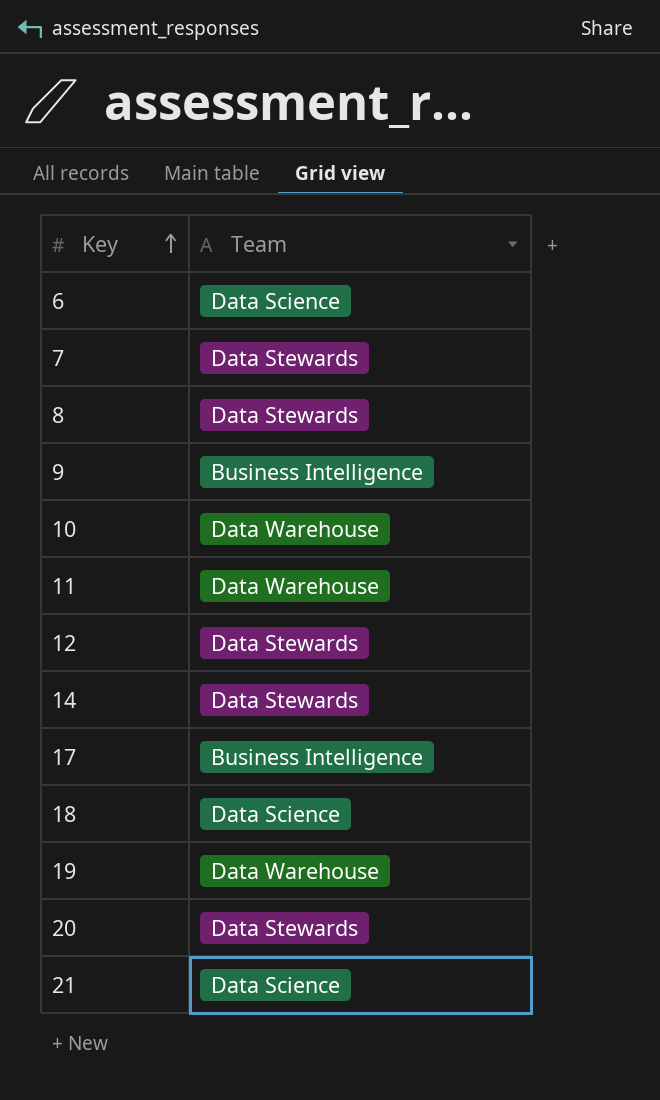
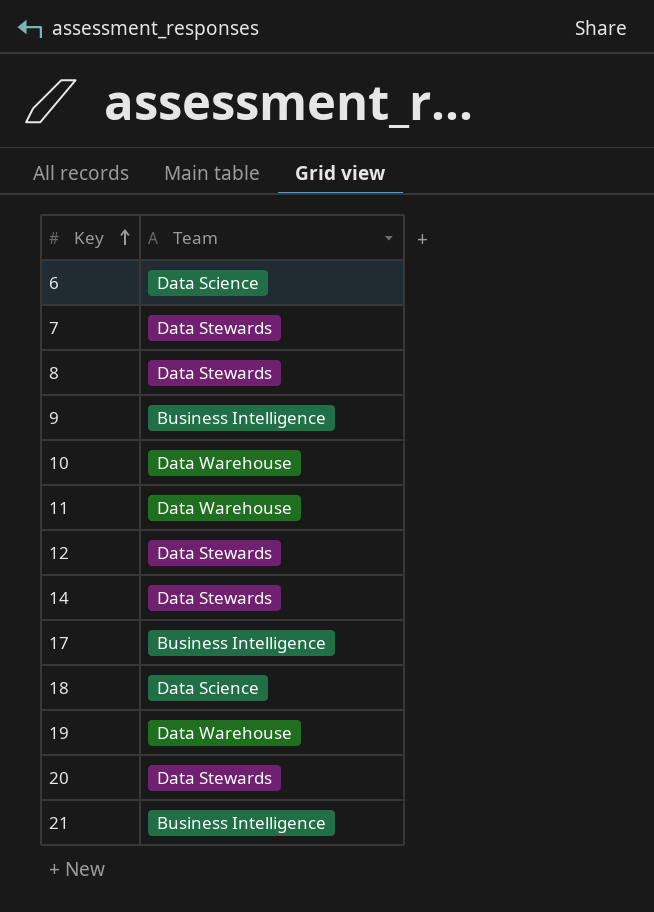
21 | Team: Data Science -> Business Intelligence

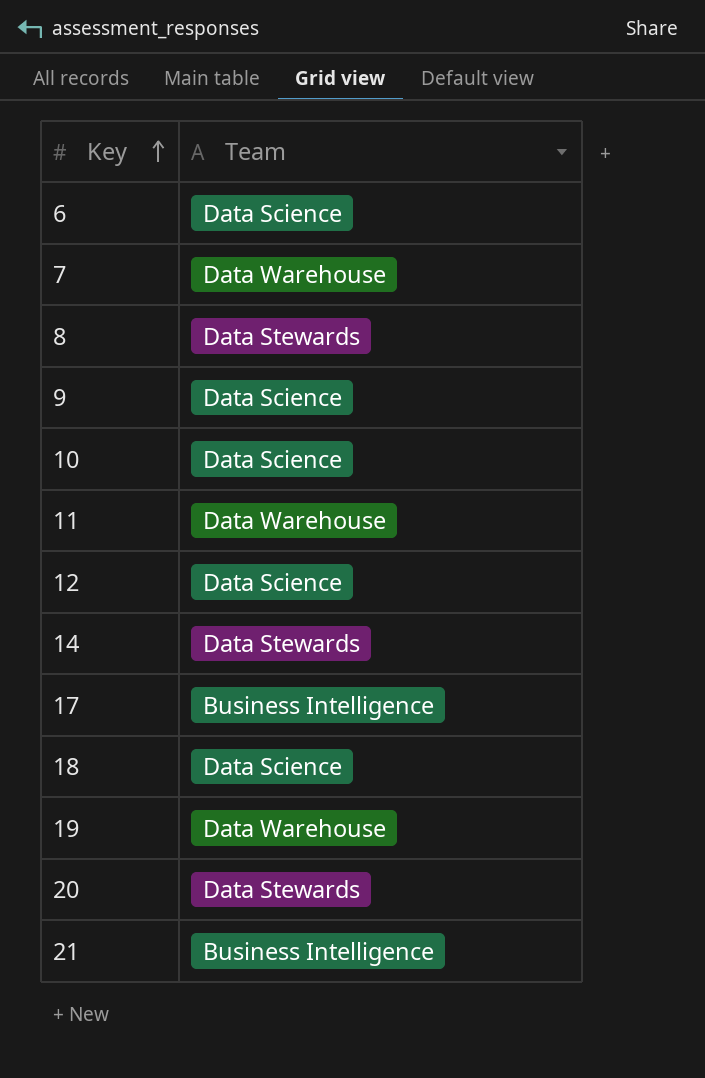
7 | Team: Data Stewards -> Data Warehouse
9 | Team: Business Intelligence -> Data Science
10 | Team: Data Warehouse -> Data Science
12 | Team: Data Stewards -> Data Science

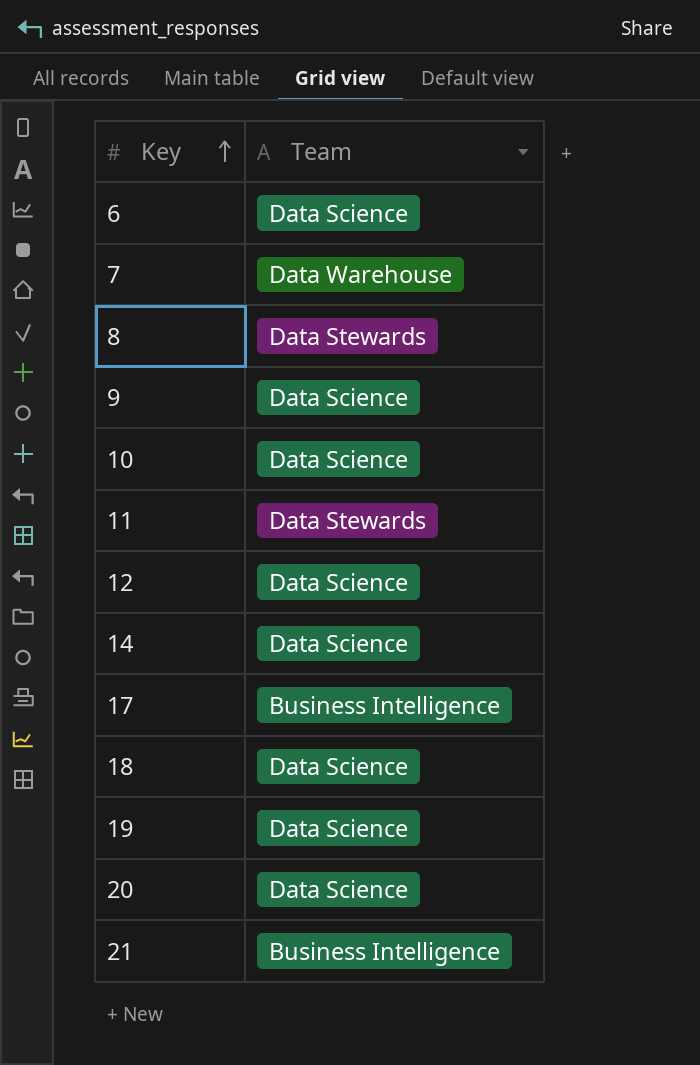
11 | Team: Data Warehouse -> Data Stewards
14 | Team: Data Stewards -> Data Science
19 | Team: Data Warehouse -> Data Science
20 | Team: Data Stewards -> Data Science

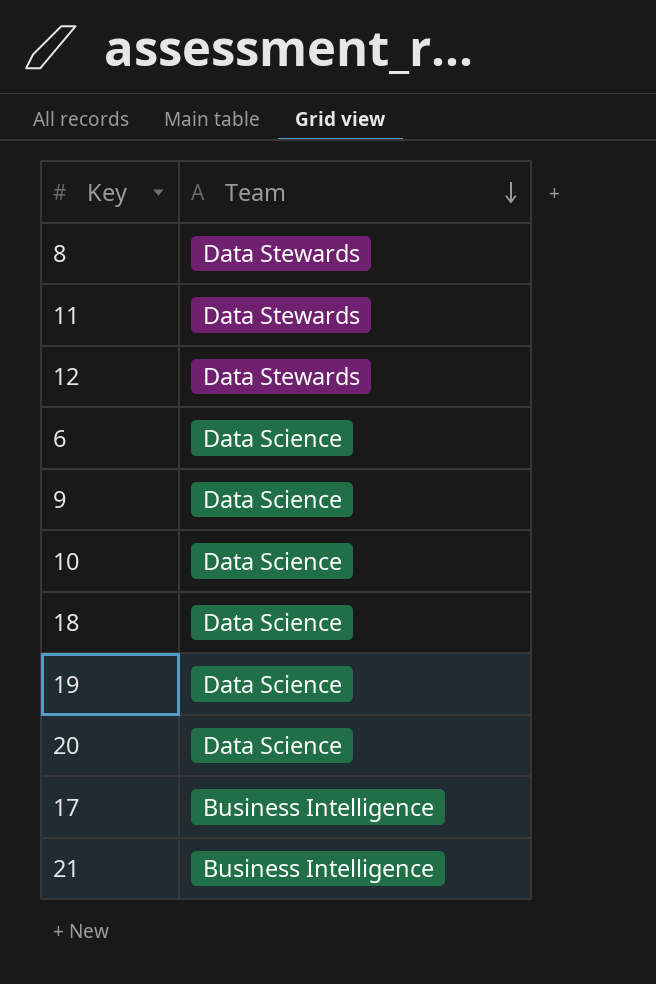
row order: Key ascending -> Team descending
row 7: Data Warehouse -> none
row 14: Data Science -> none
12 | Team: Data Science -> Data Stewards

